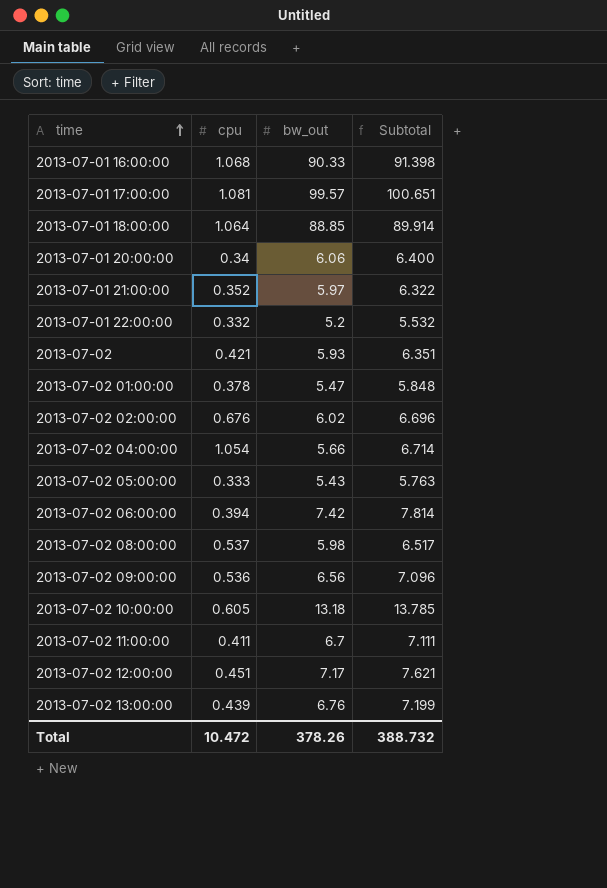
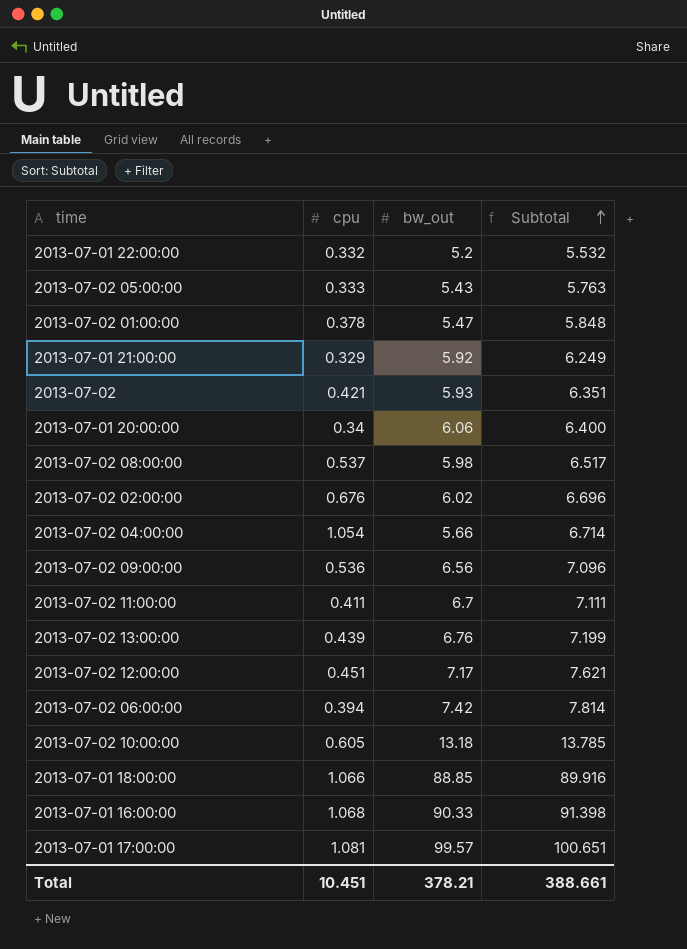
row order: time ascending -> Subtotal ascending
2013-07-01 21:00:00 | cpu: 0.352 -> 0.329
2013-07-01 21:00:00 | bw_out: 5.97 -> 5.92
2013-07-01 21:00:00 | Subtotal: 6.322 -> 6.249
2013-07-01 18:00:00 | cpu: 1.064 -> 1.066
2013-07-01 18:00:00 | Subtotal: 89.914 -> 89.916
Total | cpu: 10.472 -> 10.451
Total | bw_out: 378.26 -> 378.21
Total | Subtotal: 388.732 -> 388.661

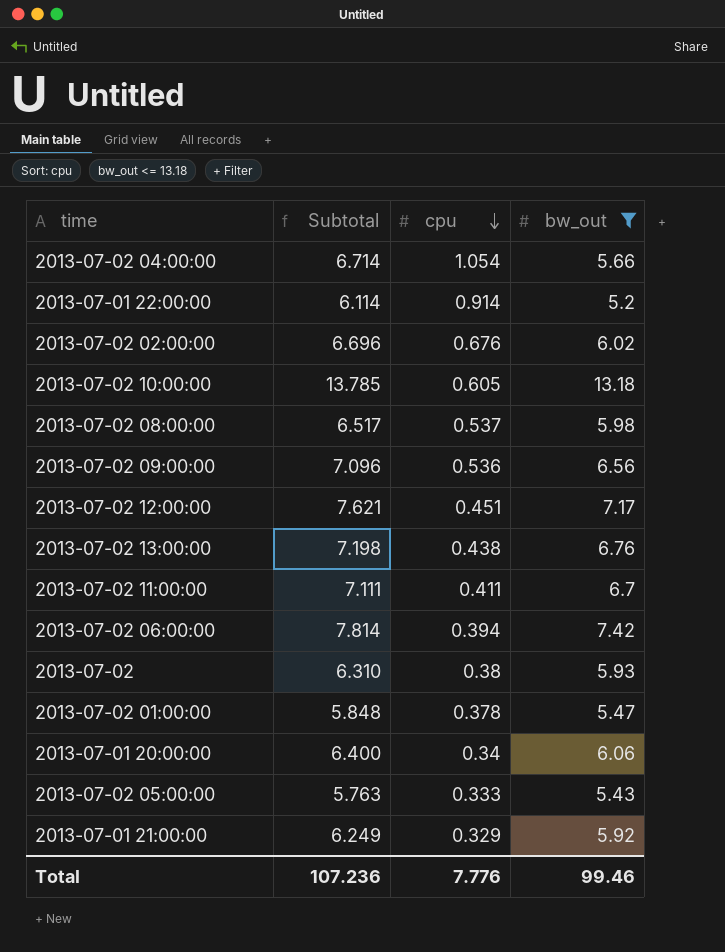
filter: none -> bw_out <= 13.18
row order: Subtotal ascending -> cpu descending
column Subtotal | position: 4 -> 2
2013-07-01 22:00:00 | Subtotal: 5.532 -> 6.114
2013-07-01 22:00:00 | cpu: 0.332 -> 0.914
2013-07-02 13:00:00 | Subtotal: 7.199 -> 7.198
2013-07-02 13:00:00 | cpu: 0.439 -> 0.438
2013-07-02 | Subtotal: 6.351 -> 6.310
2013-07-02 | cpu: 0.421 -> 0.38
Total | Subtotal: 388.661 -> 107.236
Total | cpu: 10.451 -> 7.776
Total | bw_out: 378.21 -> 99.46

